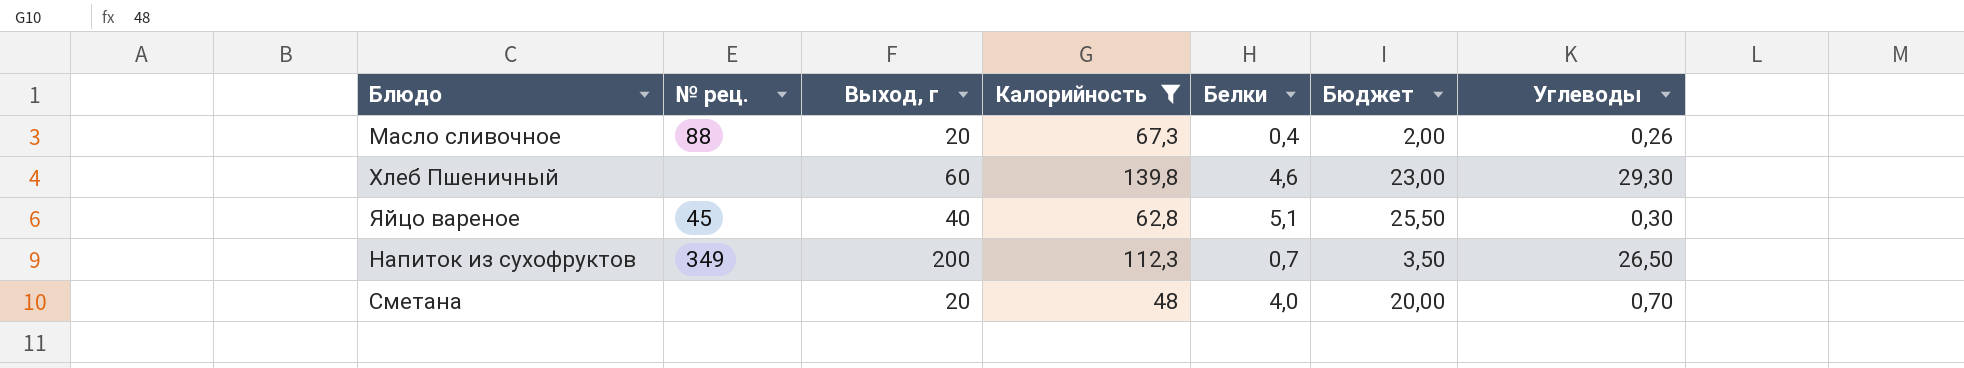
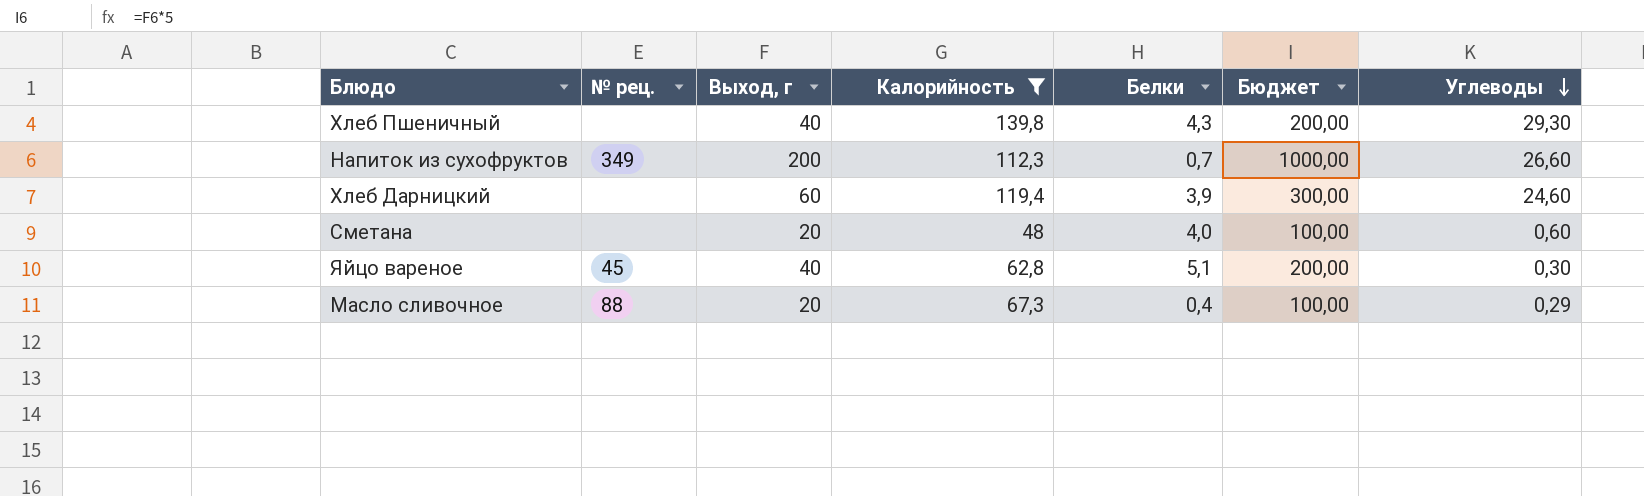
row order: none -> Углеводы descending
column Бюджет | formula: [Белки] * 5 -> [Выход, г] * 5
Хлеб Пшеничный | Выход, г: 60 -> 40
Хлеб Пшеничный | Белки: 4,6 -> 4,3
Напиток из сухофруктов | Углеводы: 26,50 -> 26,60
row Хлеб Дарницкий: none -> none | 60 | 119,4 | 3,9 | 300,00 | 24,60
Сметана | Углеводы: 0,70 -> 0,60
Масло сливочное | Углеводы: 0,26 -> 0,29

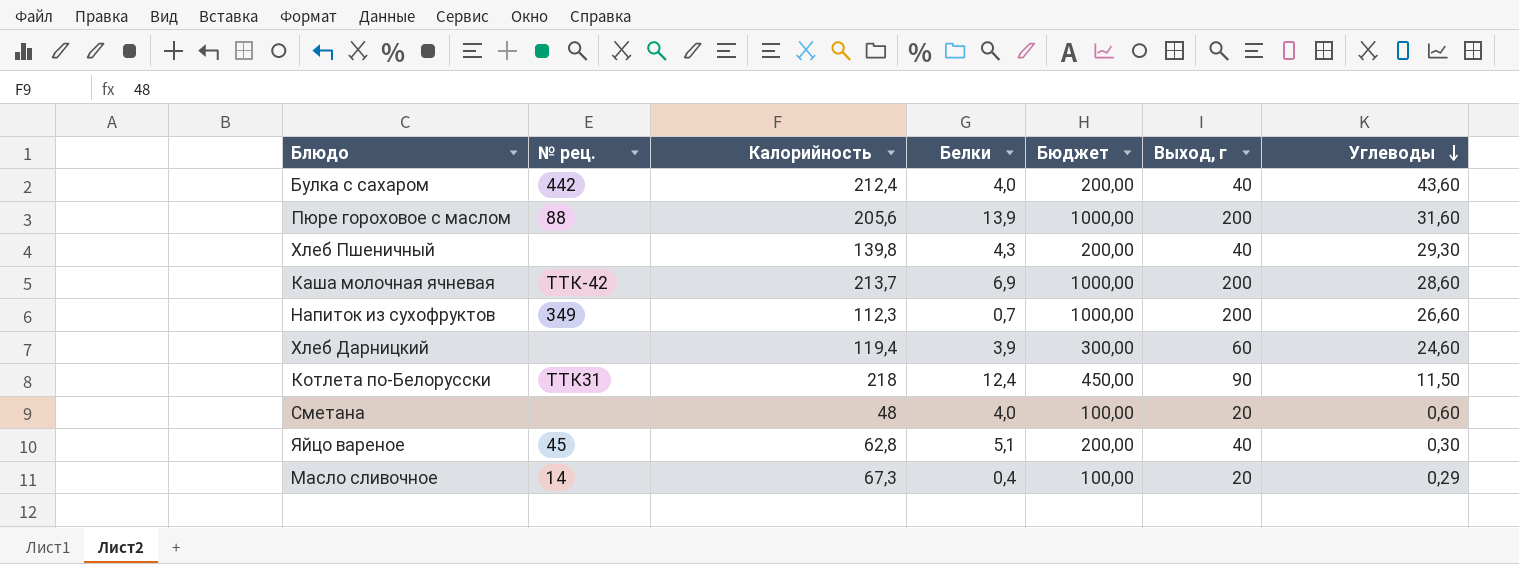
filter: Калорийность <= 139,8 -> none
column Выход, г | position: 3 -> 6
Масло сливочное | № рец.: 88 -> 14

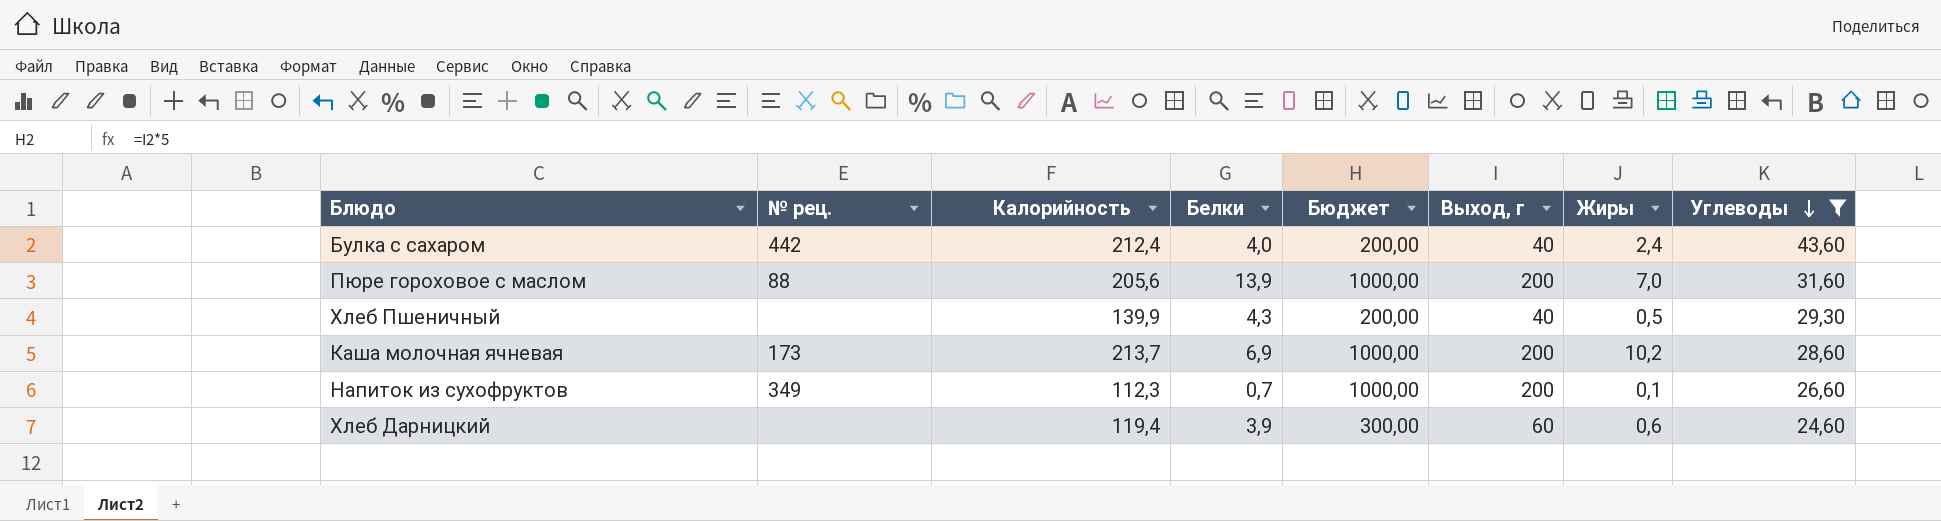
filter: none -> Углеводы >= 24,60
column Жиры | position: none -> 7
Хлеб Пшеничный | Калорийность: 139,8 -> 139,9
Каша молочная ячневая | № рец.: ТТК-42 -> 173

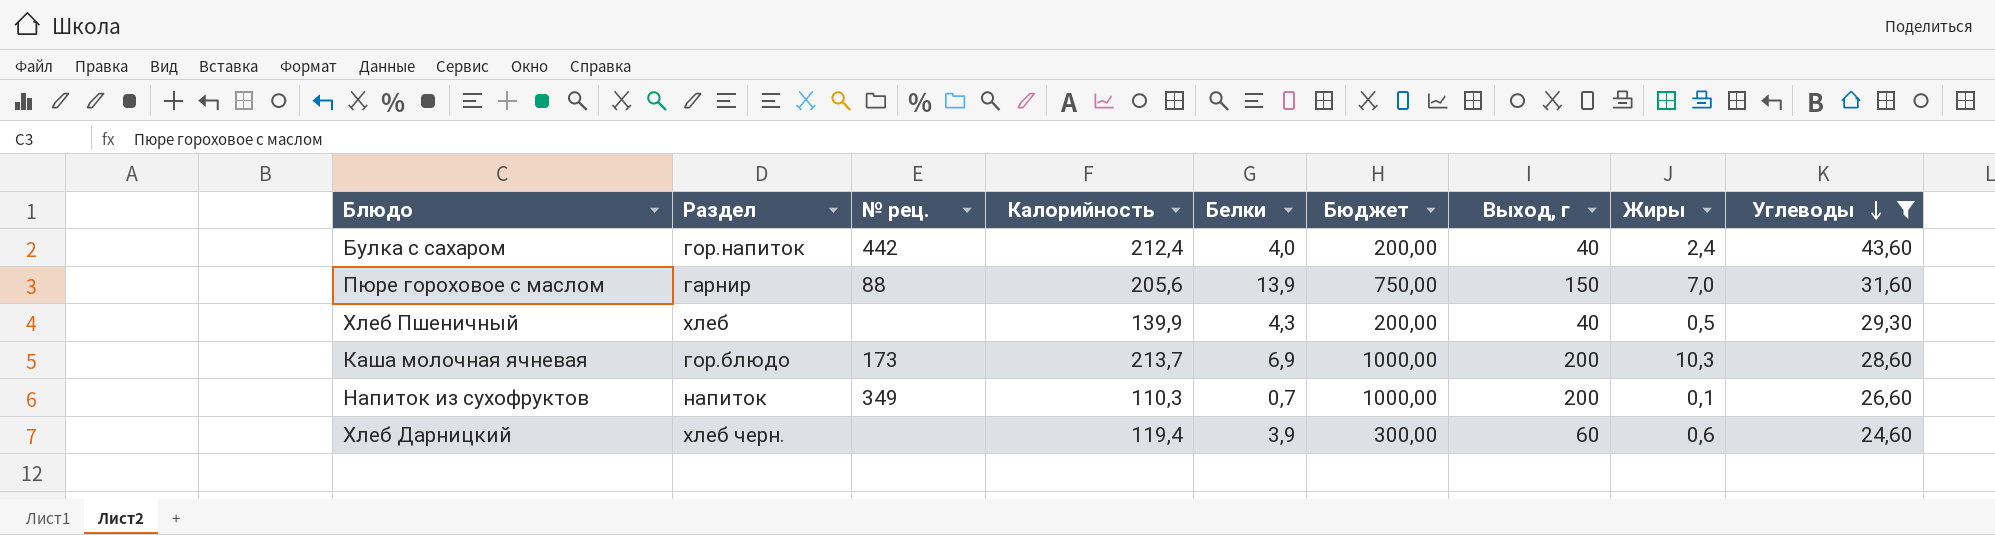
column Раздел | position: none -> 2
Пюре гороховое с маслом | Бюджет: 1000,00 -> 750,00
Пюре гороховое с маслом | Выход, г: 200 -> 150
Каша молочная ячневая | Жиры: 10,2 -> 10,3
Напиток из сухофруктов | Калорийность: 112,3 -> 110,3

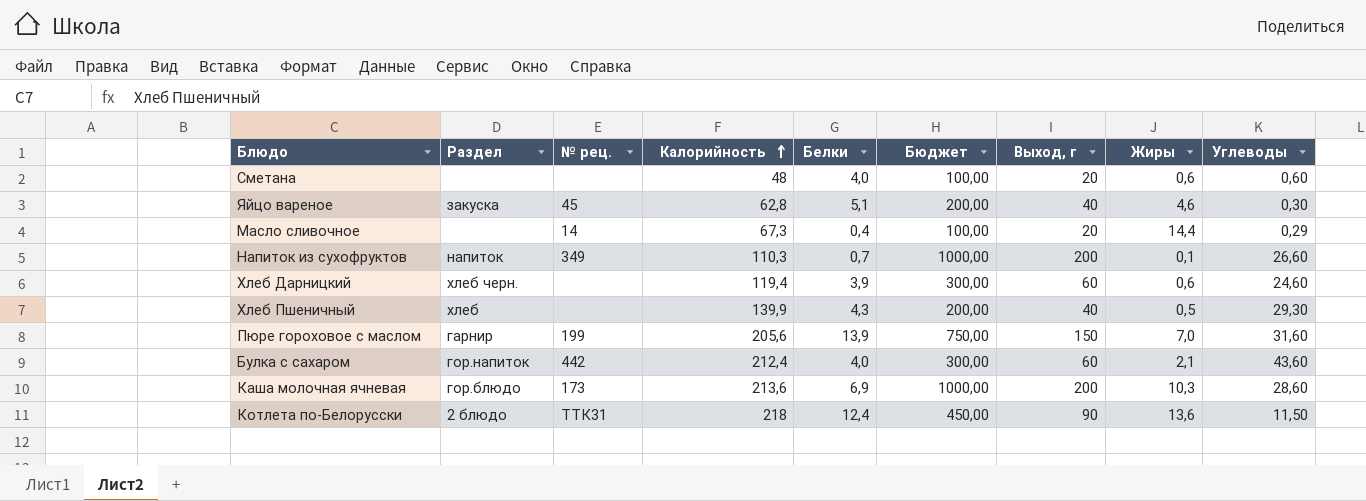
filter: Углеводы >= 24,60 -> none
row order: Углеводы descending -> Калорийность ascending
Пюре гороховое с маслом | № рец.: 88 -> 199
Булка с сахаром | Бюджет: 200,00 -> 300,00
Булка с сахаром | Выход, г: 40 -> 60
Булка с сахаром | Жиры: 2,4 -> 2,1
Каша молочная ячневая | Калорийность: 213,7 -> 213,6

